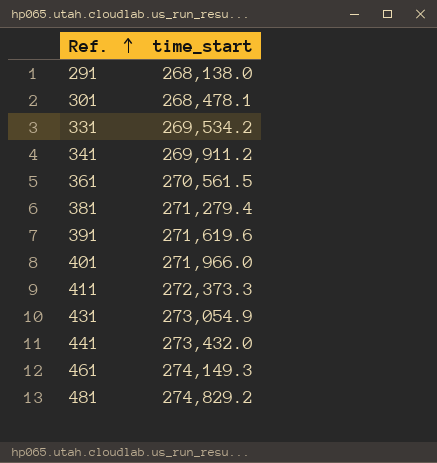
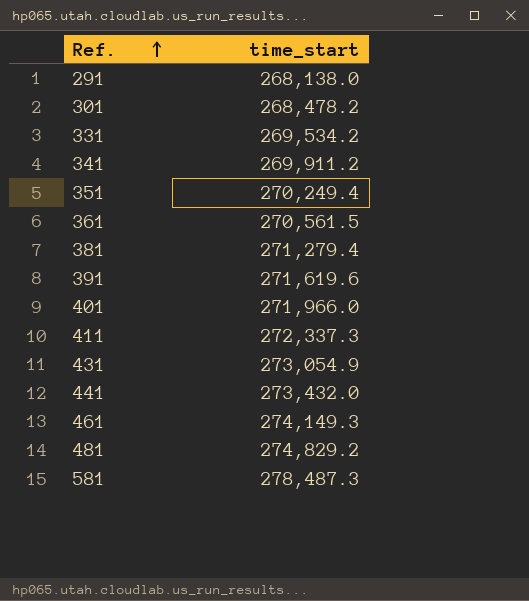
301 | time_start: 268,478.1 -> 268,478.2
row 351: none -> 270,249.4
411 | time_start: 272,373.3 -> 272,337.3
row 581: none -> 278,487.3

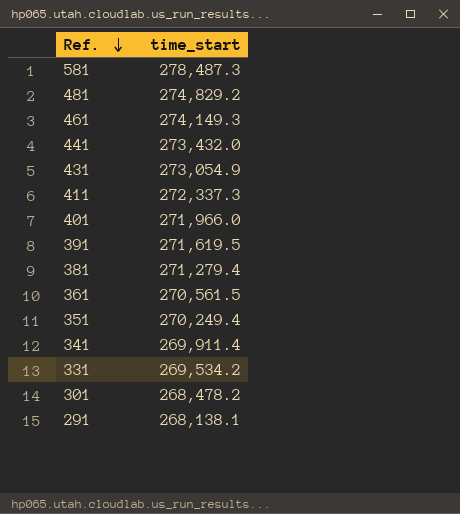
row order: Ref. ascending -> Ref. descending
391 | time_start: 271,619.6 -> 271,619.5
341 | time_start: 269,911.2 -> 269,911.4
291 | time_start: 268,138.0 -> 268,138.1

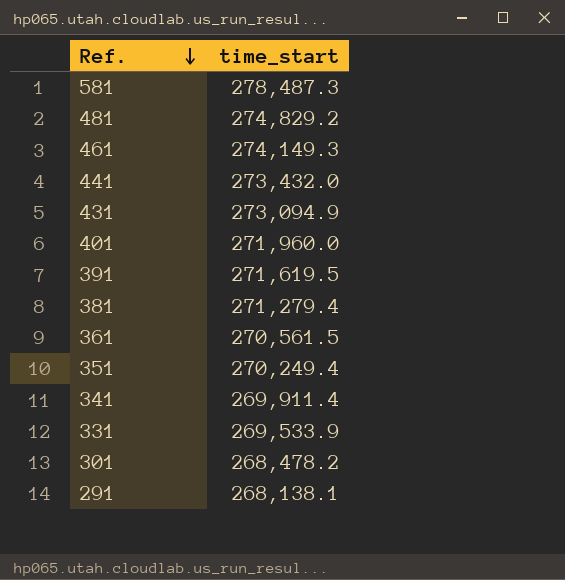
row 411: 272,337.3 -> none
431 | time_start: 273,054.9 -> 273,094.9
401 | time_start: 271,966.0 -> 271,960.0
331 | time_start: 269,534.2 -> 269,533.9

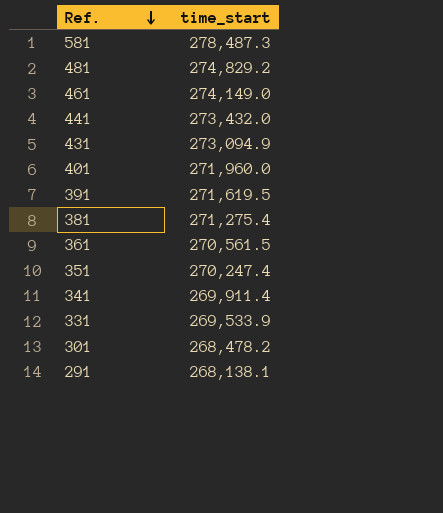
461 | time_start: 274,149.3 -> 274,149.0
381 | time_start: 271,279.4 -> 271,275.4
351 | time_start: 270,249.4 -> 270,247.4

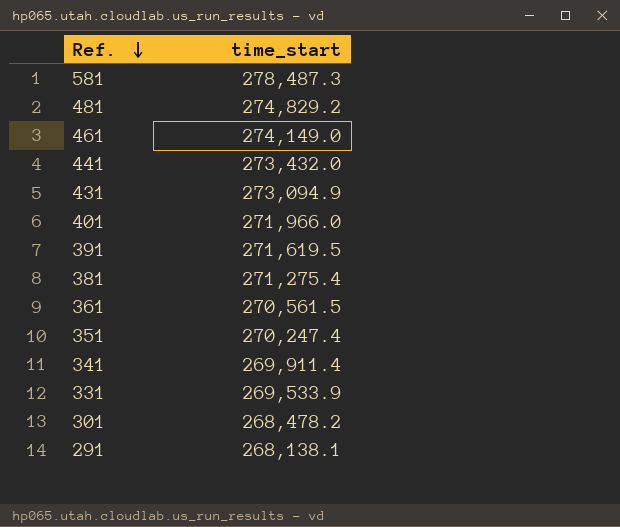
401 | time_start: 271,960.0 -> 271,966.0

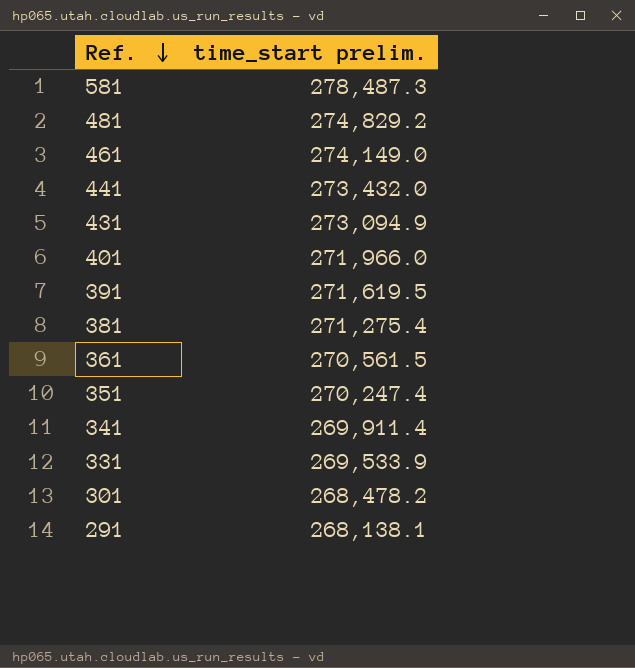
column name: time_start -> time_start prelim.

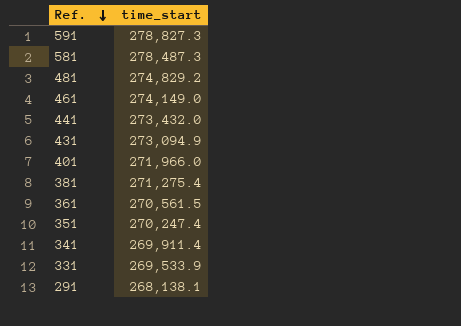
column name: time_start prelim. -> time_start
row 391: 271,619.5 -> none
row 301: 268,478.2 -> none
row 591: none -> 278,827.3

